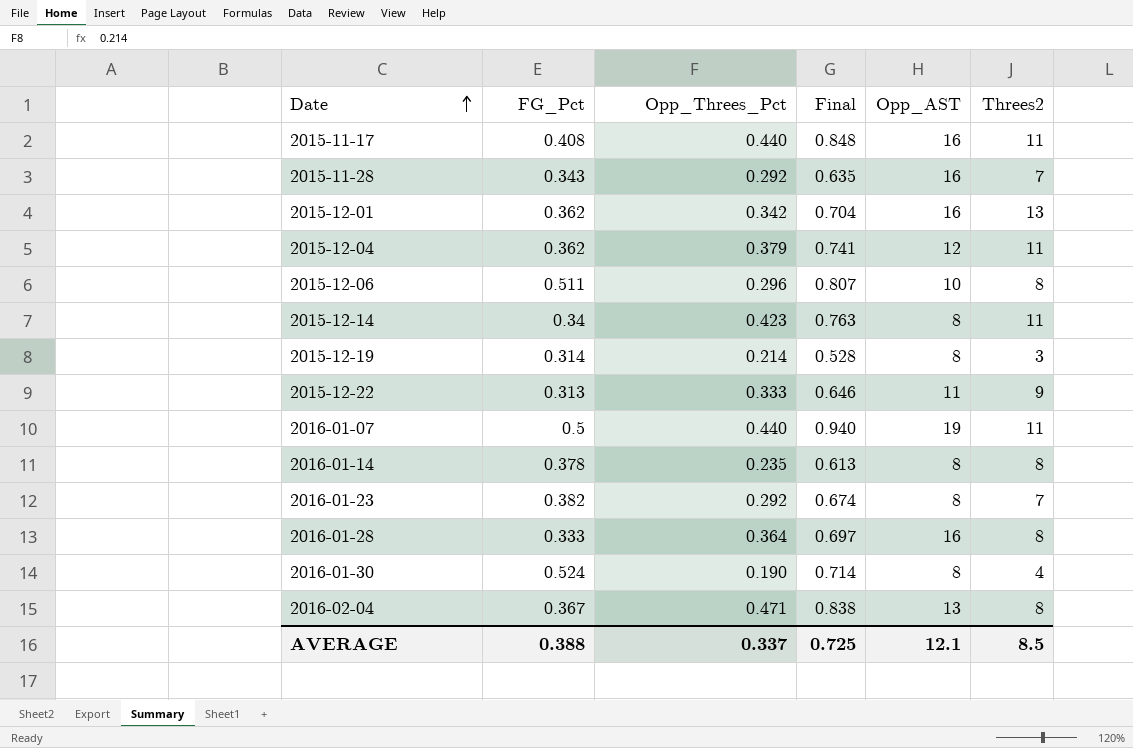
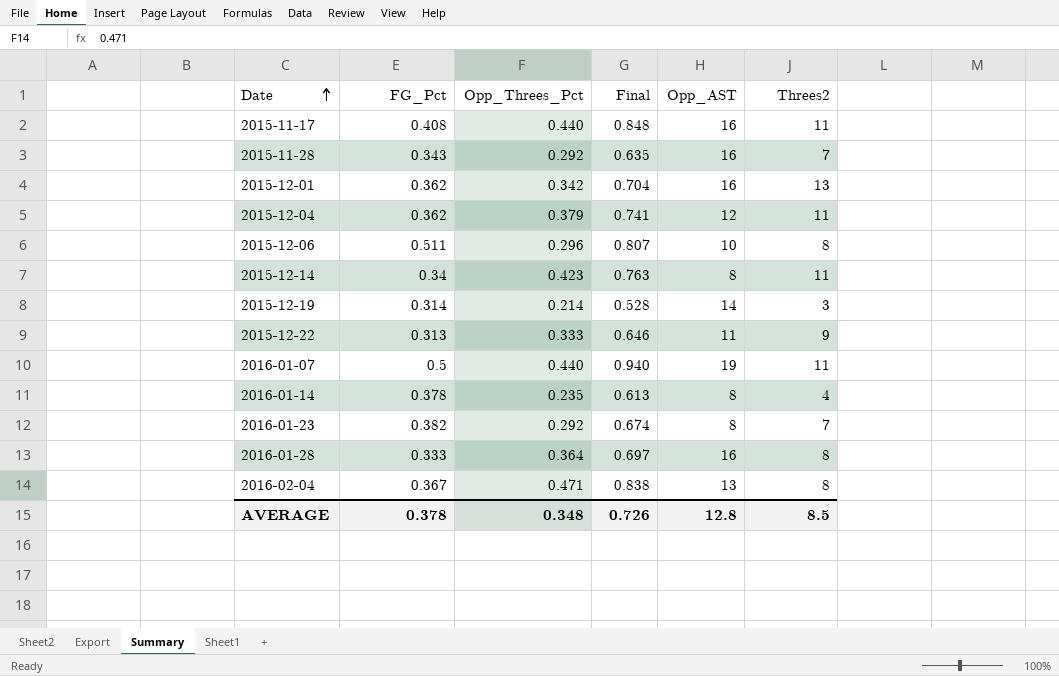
row 2016-01-30: 0.524 | 0.190 | 0.714 | 8 | 4 -> none
2015-12-19 | Opp_AST: 8 -> 14
2016-01-14 | Threes2: 8 -> 4
AVERAGE | FG_Pct: 0.388 -> 0.378
AVERAGE | Opp_Threes_Pct: 0.337 -> 0.348
AVERAGE | Final: 0.725 -> 0.726
AVERAGE | Opp_AST: 12.1 -> 12.8

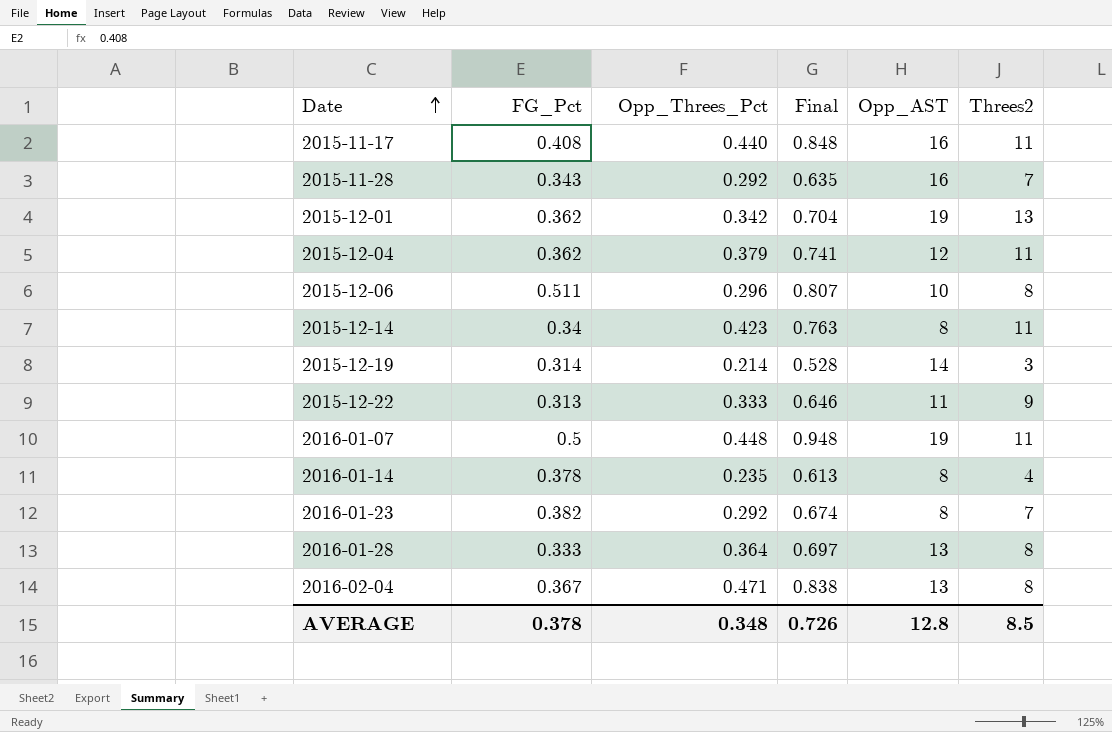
2015-12-01 | Opp_AST: 16 -> 19
2016-01-07 | Opp_Threes_Pct: 0.440 -> 0.448
2016-01-07 | Final: 0.940 -> 0.948
2016-01-28 | Opp_AST: 16 -> 13

